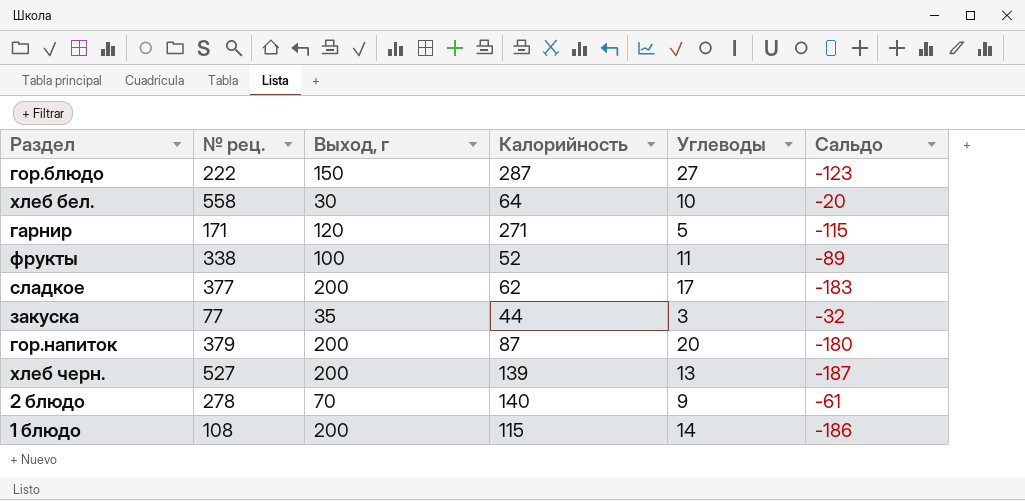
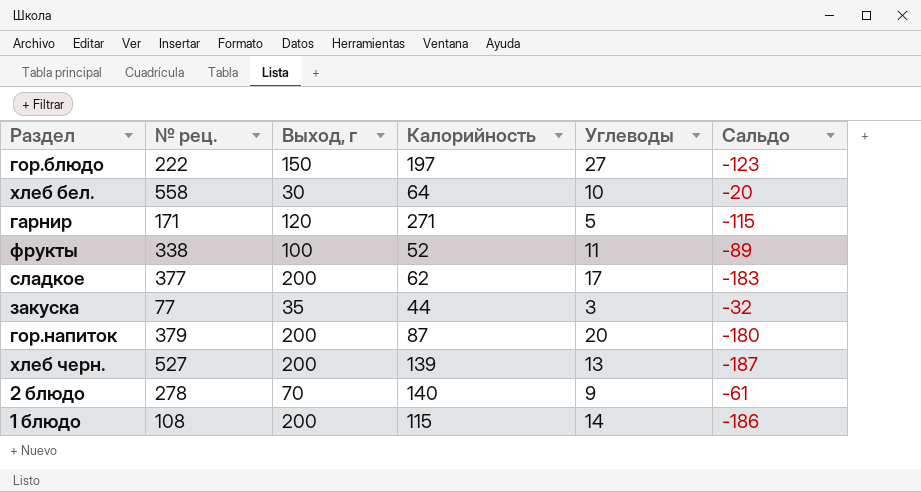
гор.блюдо | Калорийность: 287 -> 197

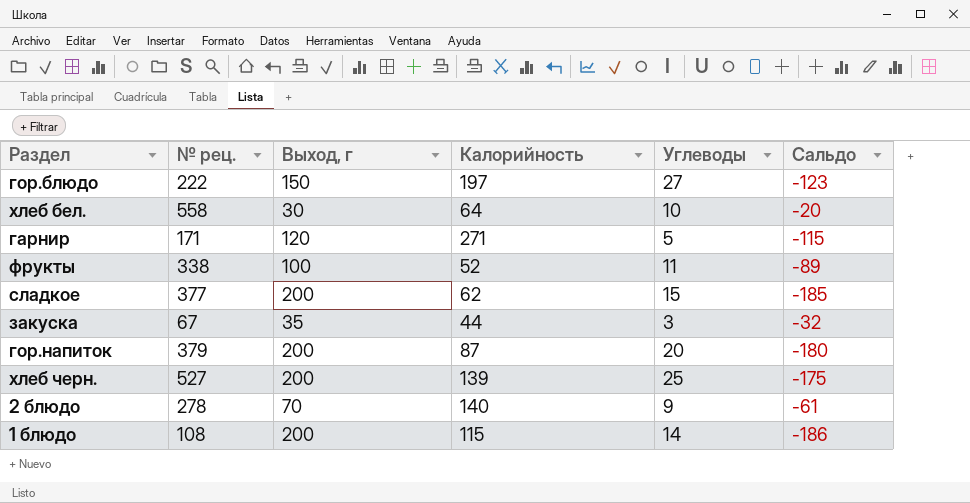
сладкое | Углеводы: 17 -> 15
сладкое | Сальдо: -183 -> -185
закуска | № рец.: 77 -> 67
хлеб черн. | Углеводы: 13 -> 25
хлеб черн. | Сальдо: -187 -> -175

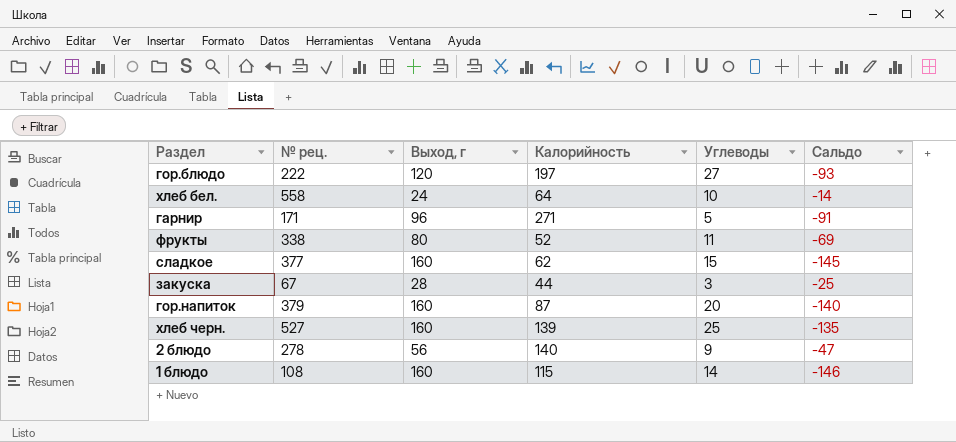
гор.блюдо | Выход, г: 150 -> 120
гор.блюдо | Сальдо: -123 -> -93
хлеб бел. | Выход, г: 30 -> 24
хлеб бел. | Сальдо: -20 -> -14
гарнир | Выход, г: 120 -> 96
гарнир | Сальдо: -115 -> -91
фрукты | Выход, г: 100 -> 80
фрукты | Сальдо: -89 -> -69
сладкое | Выход, г: 200 -> 160
сладкое | Сальдо: -185 -> -145
закуска | Выход, г: 35 -> 28
закуска | Сальдо: -32 -> -25
гор.напиток | Выход, г: 200 -> 160
гор.напиток | Сальдо: -180 -> -140
хлеб черн. | Выход, г: 200 -> 160
хлеб черн. | Сальдо: -175 -> -135
2 блюдо | Выход, г: 70 -> 56
2 блюдо | Сальдо: -61 -> -47
1 блюдо | Выход, г: 200 -> 160
1 блюдо | Сальдо: -186 -> -146

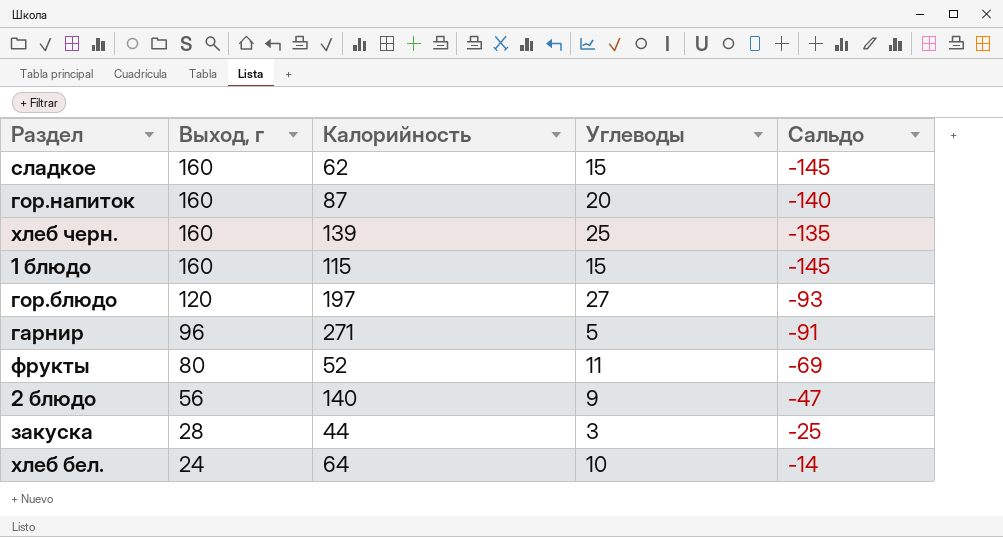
row order: none -> Выход, г descending
column № рец. | position: 2 -> none
1 блюдо | Углеводы: 14 -> 15
1 блюдо | Сальдо: -146 -> -145

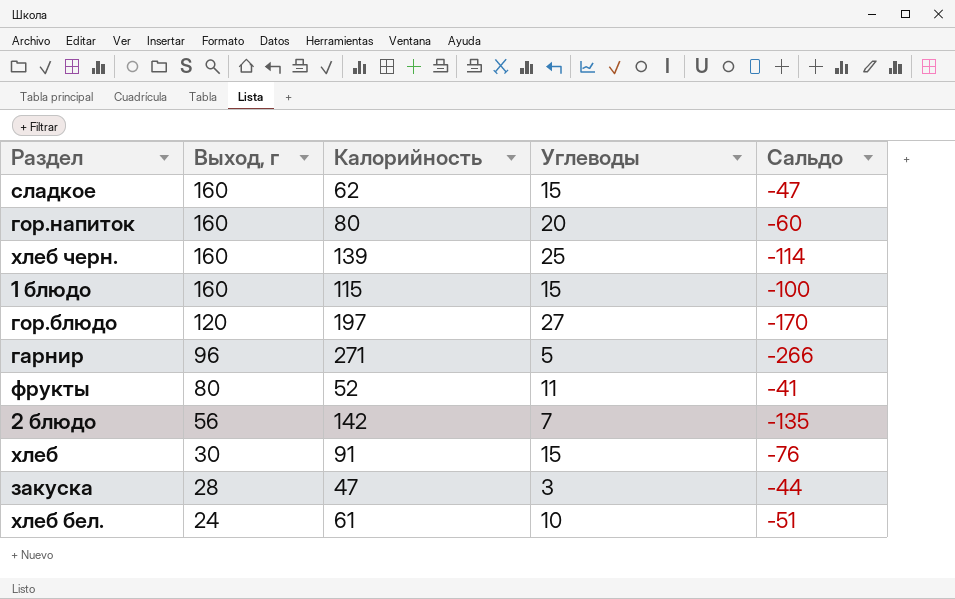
column Сальдо | formula: [Углеводы] - [Выход, г] -> [Углеводы] - [Калорийность]
гор.напиток | Калорийность: 87 -> 80
2 блюдо | Калорийность: 140 -> 142
2 блюдо | Углеводы: 9 -> 7
row хлеб: none -> 30 | 91 | 15 | -76
закуска | Калорийность: 44 -> 47
хлеб бел. | Калорийность: 64 -> 61

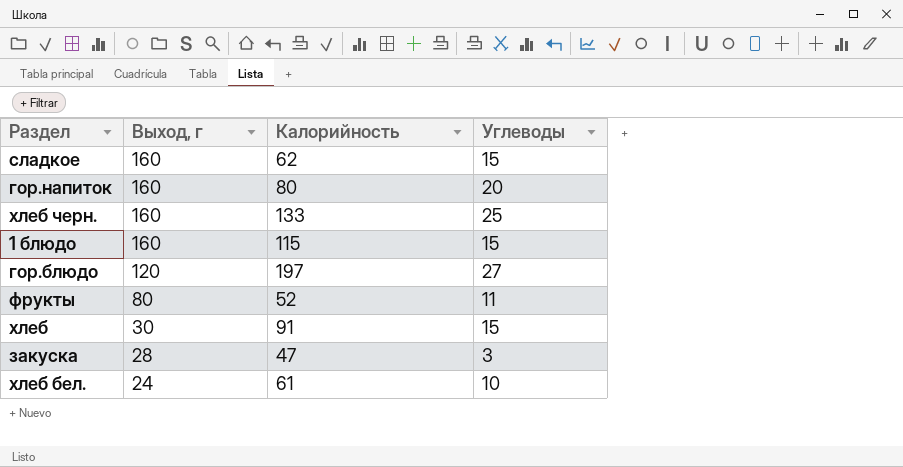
column Сальдо | formula: [Углеводы] - [Калорийность] -> none
row гарнир: 96 | 271 | 5 | -266 -> none
row 2 блюдо: 56 | 142 | 7 | -135 -> none
хлеб черн. | Калорийность: 139 -> 133

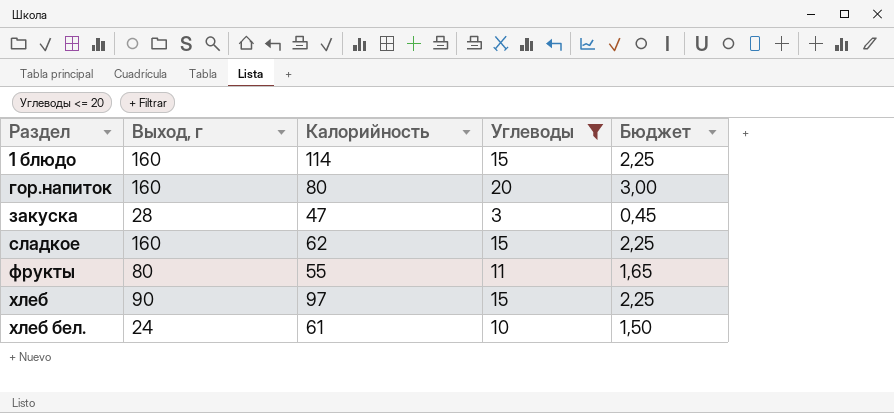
filter: none -> Углеводы <= 20
row order: Выход, г descending -> Раздел ascending
column Бюджет | formula: none -> [Углеводы] * 0,15
1 блюдо | Калорийность: 115 -> 114
фрукты | Калорийность: 52 -> 55
хлеб | Выход, г: 30 -> 90
хлеб | Калорийность: 91 -> 97

